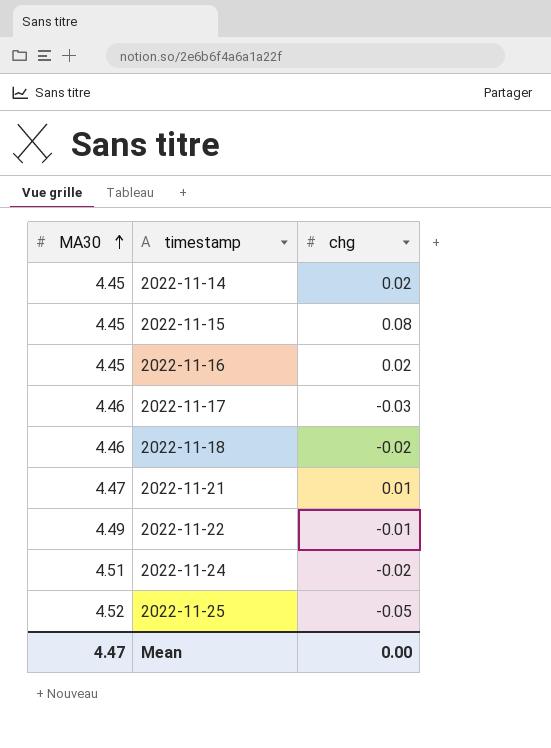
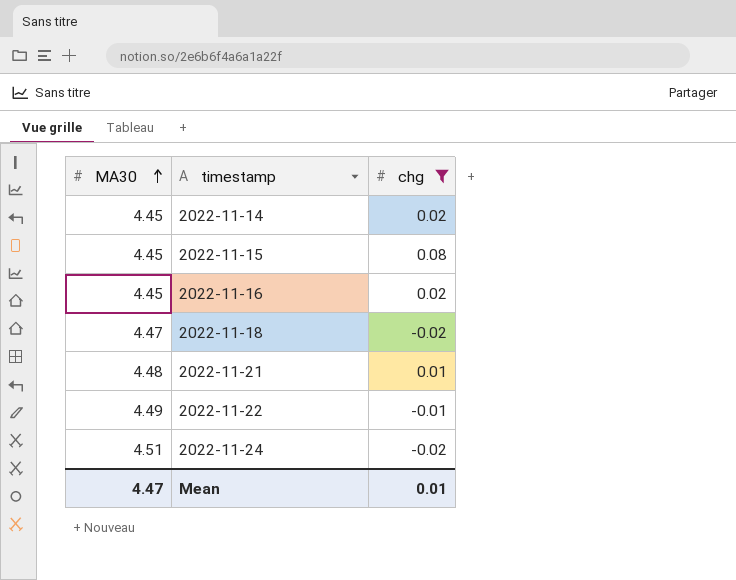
filter: none -> chg >= -0.02
2022-11-18 | MA30: 4.46 -> 4.47
2022-11-21 | MA30: 4.47 -> 4.48
Mean | chg: 0.00 -> 0.01

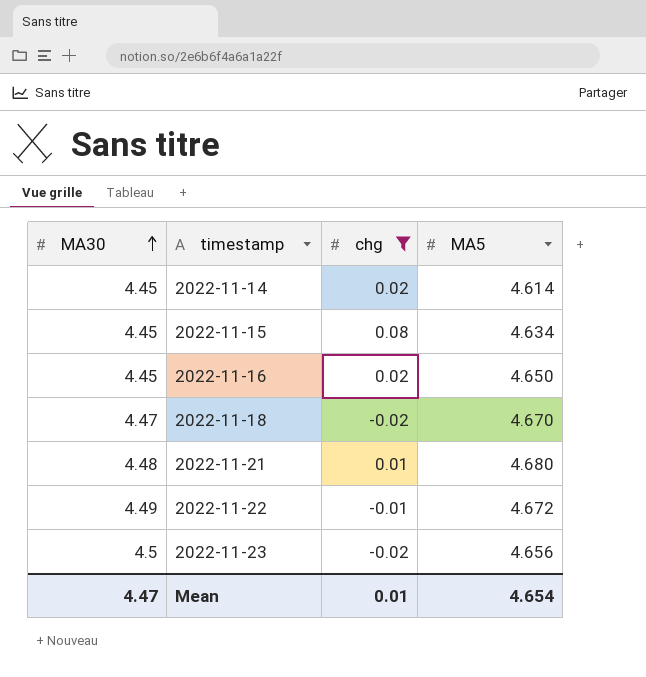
column MA5 | position: none -> 4
row 2022-11-24: 4.51 | -0.02 -> none
row 2022-11-23: none -> 4.5 | -0.02 | 4.656

